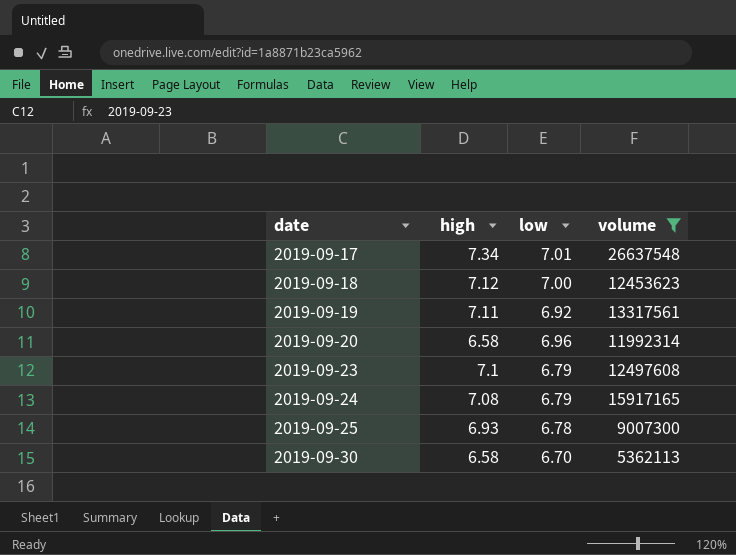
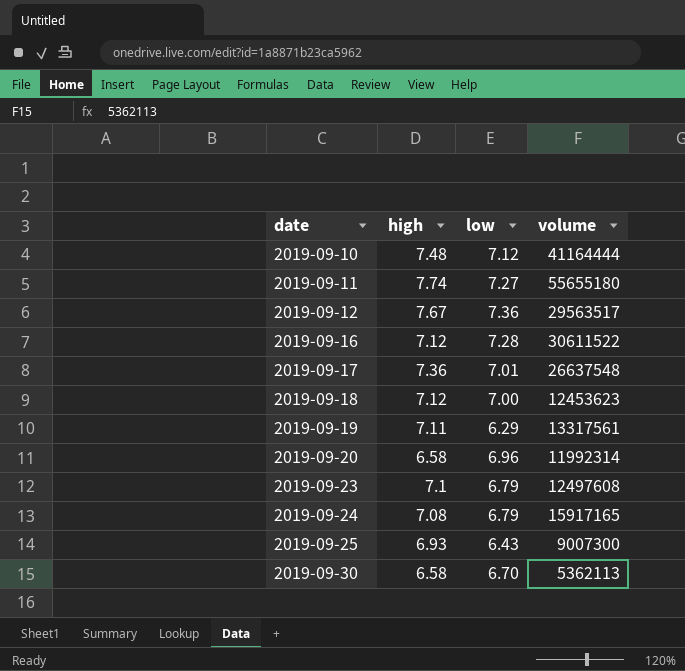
filter: volume <= 26637548 -> none
2019-09-17 | high: 7.34 -> 7.36
2019-09-19 | low: 6.92 -> 6.29
2019-09-25 | low: 6.78 -> 6.43

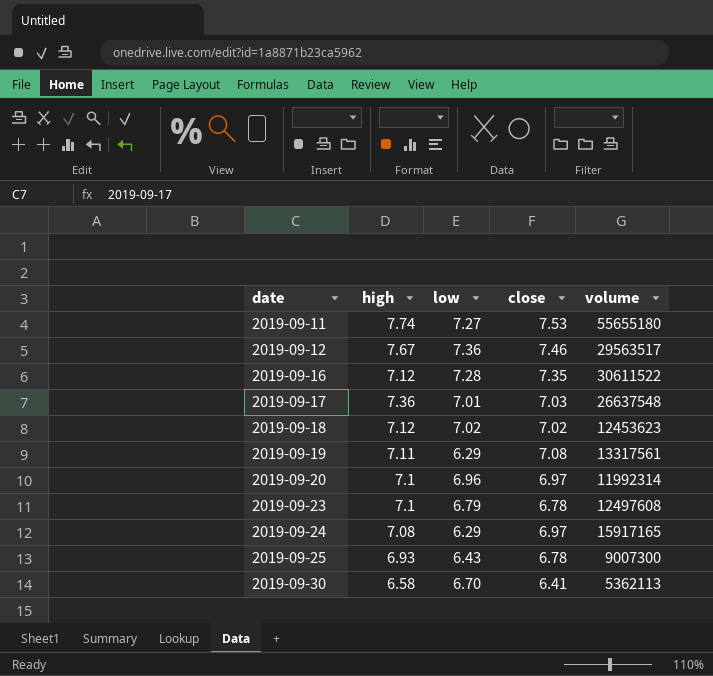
column close | position: none -> 4
row 2019-09-10: 7.48 | 7.12 | 41164444 -> none
2019-09-18 | low: 7.00 -> 7.02
2019-09-20 | high: 6.58 -> 7.1
2019-09-24 | low: 6.79 -> 6.29

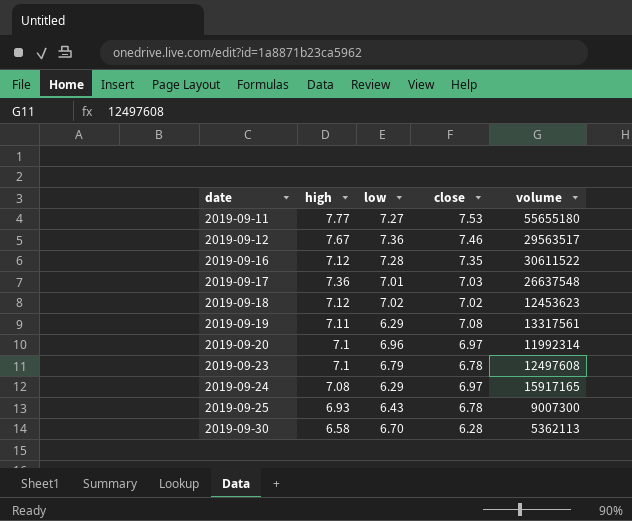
2019-09-11 | high: 7.74 -> 7.77
2019-09-30 | close: 6.41 -> 6.28

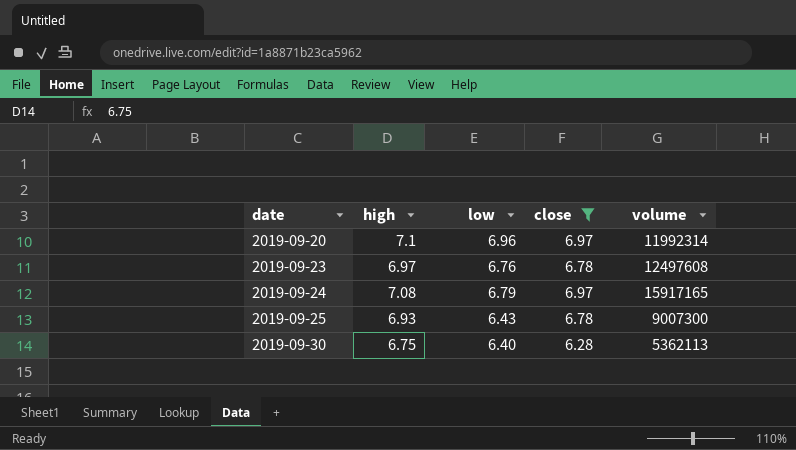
filter: none -> close <= 6.97
2019-09-23 | high: 7.1 -> 6.97
2019-09-23 | low: 6.79 -> 6.76
2019-09-24 | low: 6.29 -> 6.79
2019-09-30 | high: 6.58 -> 6.75
2019-09-30 | low: 6.70 -> 6.40

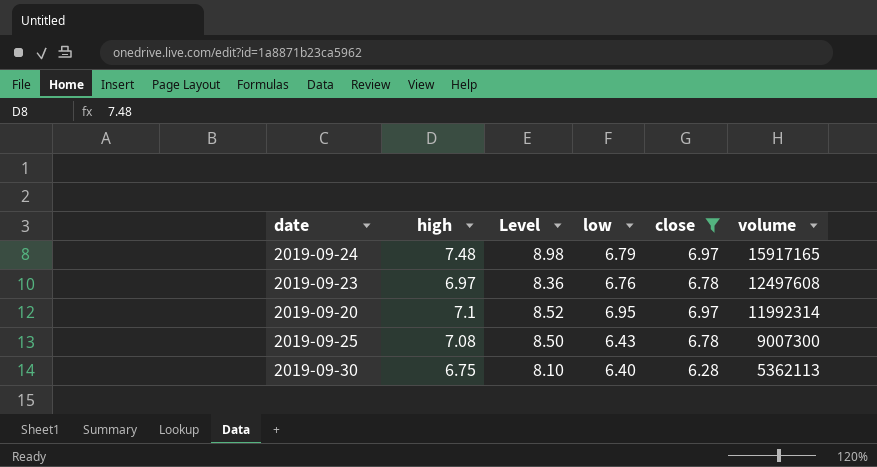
row order: date ascending -> volume descending
column Level | formula: none -> [high] * 1.2
2019-09-24 | high: 7.08 -> 7.48
2019-09-20 | low: 6.96 -> 6.95
2019-09-25 | high: 6.93 -> 7.08

